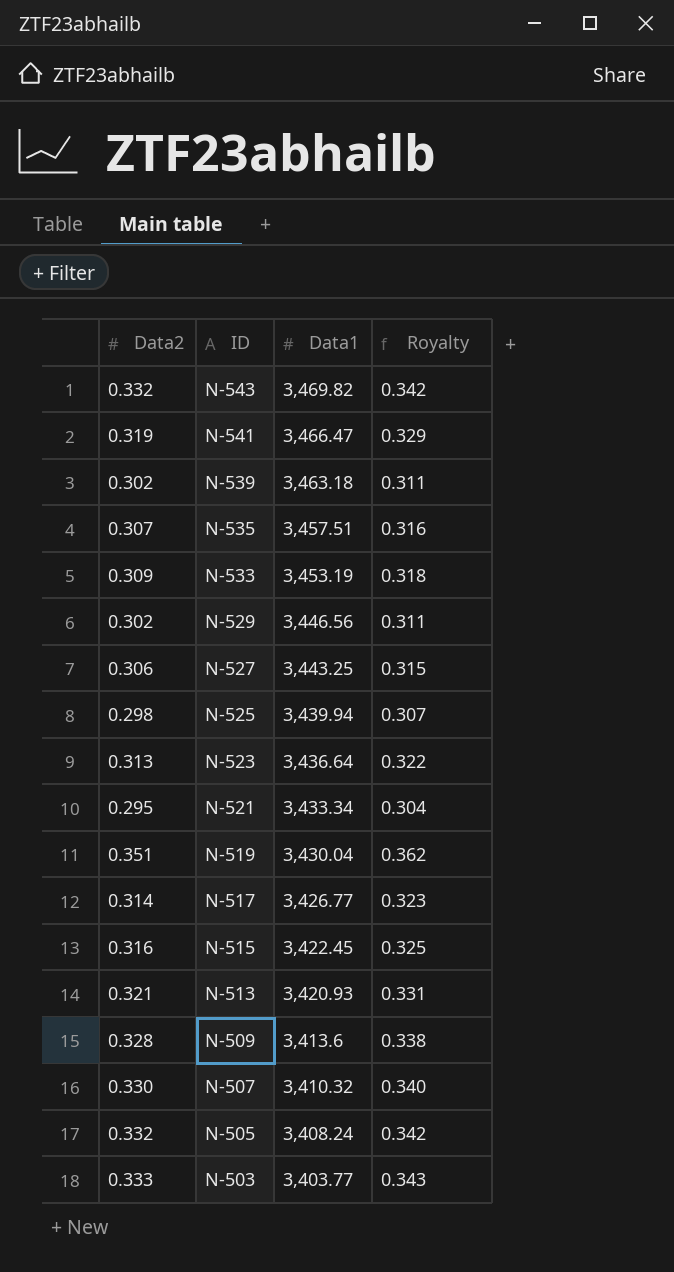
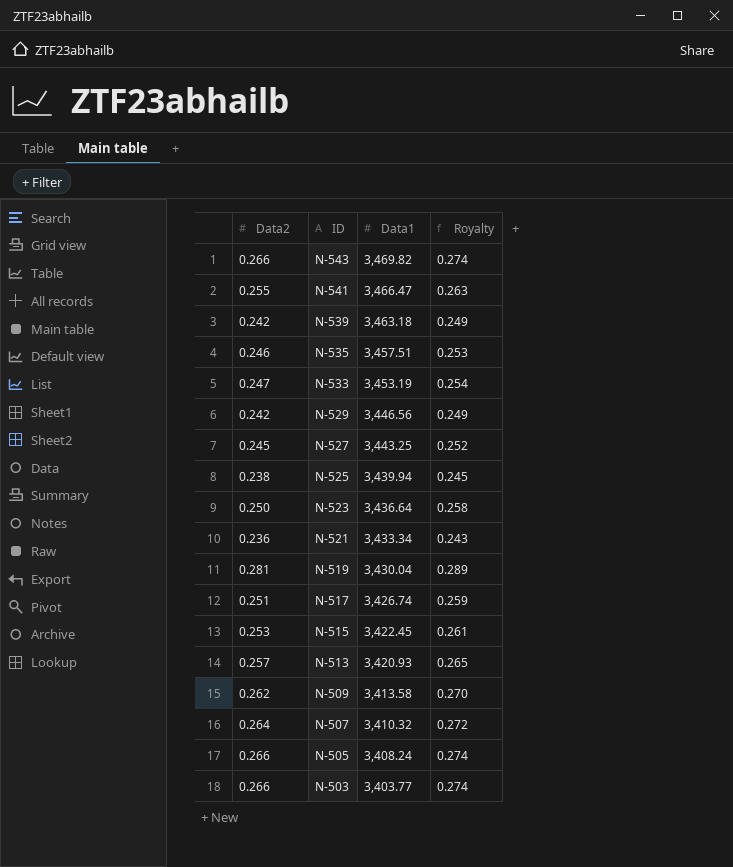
N-543 | Data2: 0.332 -> 0.266
N-543 | Royalty: 0.342 -> 0.274
N-541 | Data2: 0.319 -> 0.255
N-541 | Royalty: 0.329 -> 0.263
N-539 | Data2: 0.302 -> 0.242
N-539 | Royalty: 0.311 -> 0.249
N-535 | Data2: 0.307 -> 0.246
N-535 | Royalty: 0.316 -> 0.253
N-533 | Data2: 0.309 -> 0.247
N-533 | Royalty: 0.318 -> 0.254
N-529 | Data2: 0.302 -> 0.242
N-529 | Royalty: 0.311 -> 0.249
N-527 | Data2: 0.306 -> 0.245
N-527 | Royalty: 0.315 -> 0.252
N-525 | Data2: 0.298 -> 0.238
N-525 | Royalty: 0.307 -> 0.245
N-523 | Data2: 0.313 -> 0.250
N-523 | Royalty: 0.322 -> 0.258
N-521 | Data2: 0.295 -> 0.236
N-521 | Royalty: 0.304 -> 0.243
N-519 | Data2: 0.351 -> 0.281
N-519 | Royalty: 0.362 -> 0.289
N-517 | Data2: 0.314 -> 0.251
N-517 | Data1: 3,426.77 -> 3,426.74
N-517 | Royalty: 0.323 -> 0.259
N-515 | Data2: 0.316 -> 0.253
N-515 | Royalty: 0.325 -> 0.261
N-513 | Data2: 0.321 -> 0.257
N-513 | Royalty: 0.331 -> 0.265
N-509 | Data2: 0.328 -> 0.262
N-509 | Data1: 3,413.6 -> 3,413.58
N-509 | Royalty: 0.338 -> 0.270
N-507 | Data2: 0.330 -> 0.264
N-507 | Royalty: 0.340 -> 0.272
N-505 | Data2: 0.332 -> 0.266
N-505 | Royalty: 0.342 -> 0.274
N-503 | Data2: 0.333 -> 0.266
N-503 | Royalty: 0.343 -> 0.274

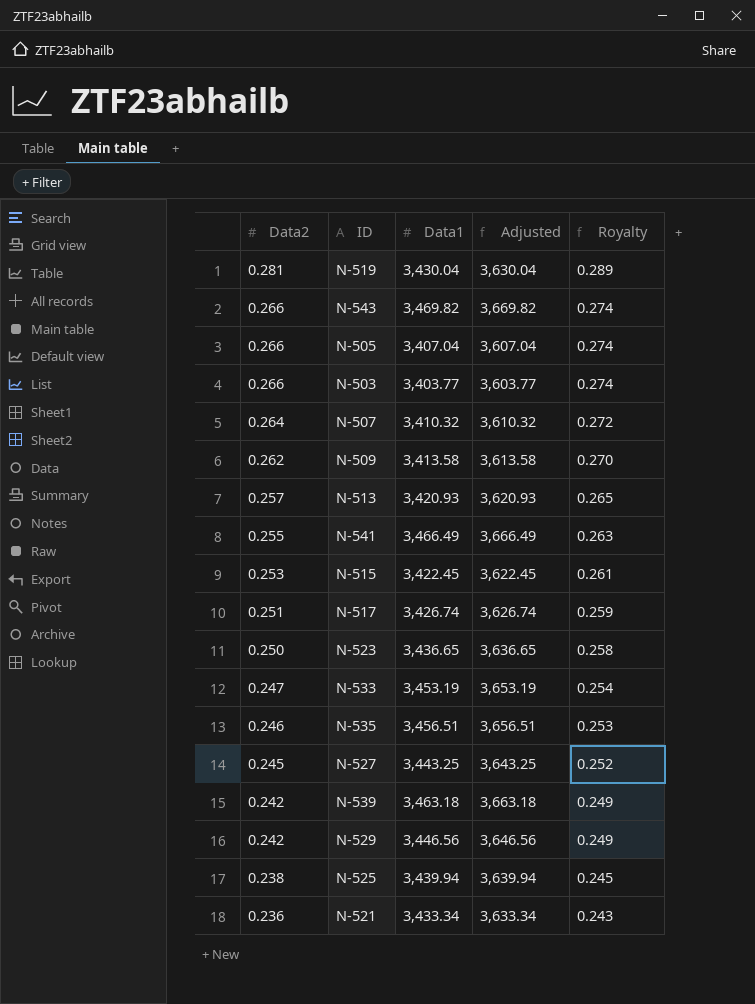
row order: ID descending -> Data2 descending
column Adjusted | formula: none -> [Data1] + 200
N-505 | Data1: 3,408.24 -> 3,407.04
N-541 | Data1: 3,466.47 -> 3,466.49
N-523 | Data1: 3,436.64 -> 3,436.65
N-535 | Data1: 3,457.51 -> 3,456.51

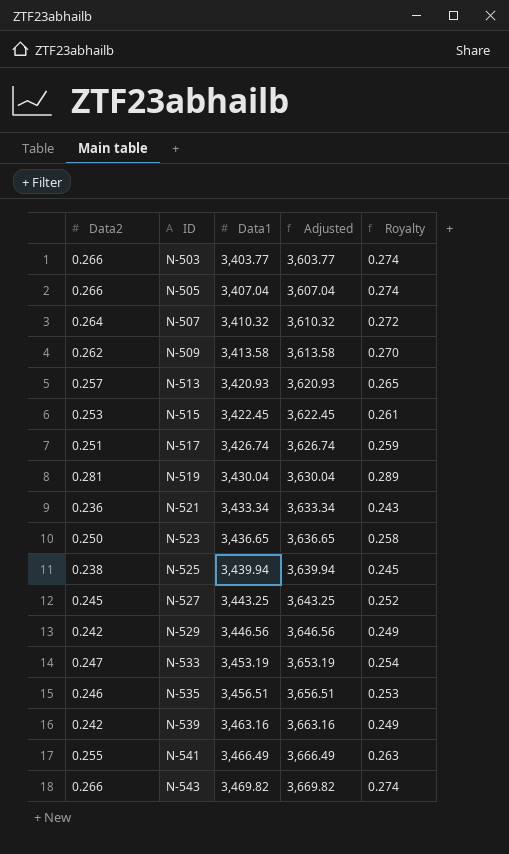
row order: Data2 descending -> ID ascending
N-539 | Data1: 3,463.18 -> 3,463.16
N-539 | Adjusted: 3,663.18 -> 3,663.16

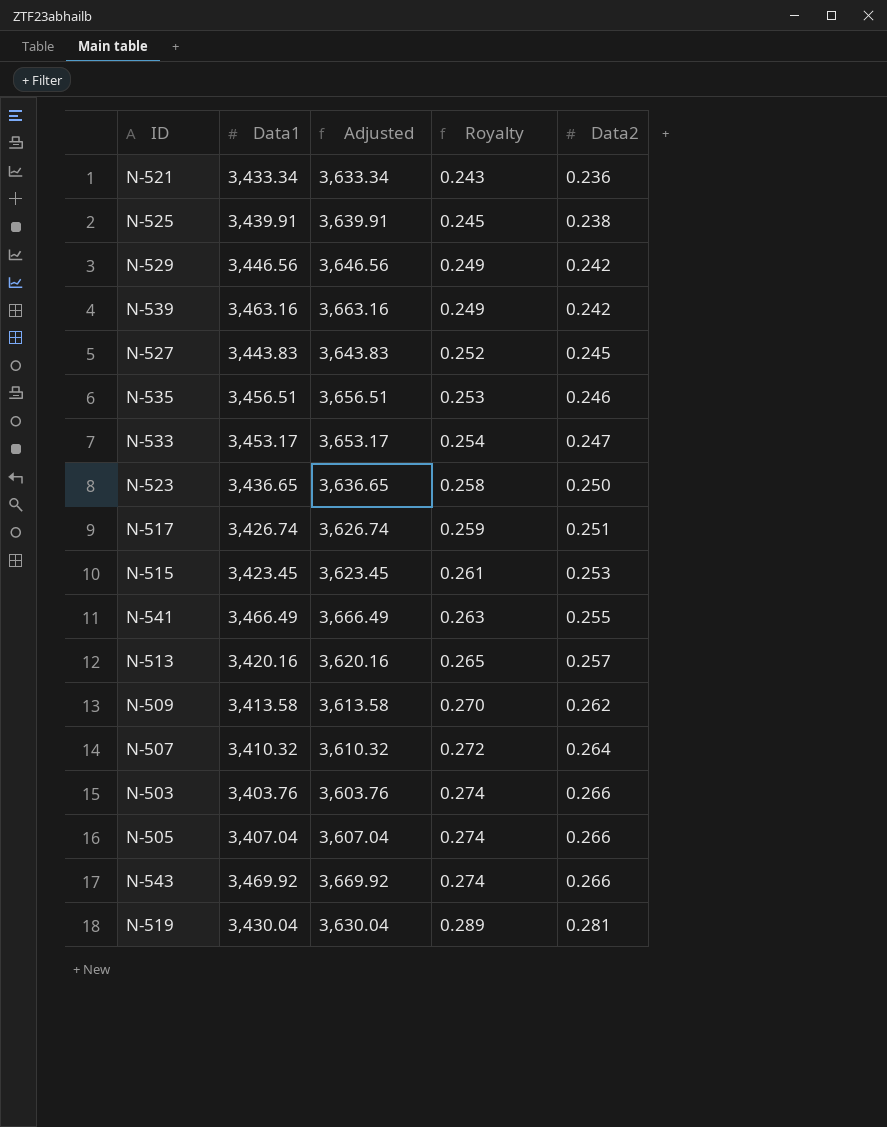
row order: ID ascending -> Royalty ascending
column Data2 | position: 1 -> 5
N-525 | Data1: 3,439.94 -> 3,439.91
N-525 | Adjusted: 3,639.94 -> 3,639.91
N-527 | Data1: 3,443.25 -> 3,443.83
N-527 | Adjusted: 3,643.25 -> 3,643.83
N-533 | Data1: 3,453.19 -> 3,453.17
N-533 | Adjusted: 3,653.19 -> 3,653.17
N-515 | Data1: 3,422.45 -> 3,423.45
N-515 | Adjusted: 3,622.45 -> 3,623.45
N-513 | Data1: 3,420.93 -> 3,420.16
N-513 | Adjusted: 3,620.93 -> 3,620.16
N-503 | Data1: 3,403.77 -> 3,403.76
N-503 | Adjusted: 3,603.77 -> 3,603.76
N-543 | Data1: 3,469.82 -> 3,469.92
N-543 | Adjusted: 3,669.82 -> 3,669.92

